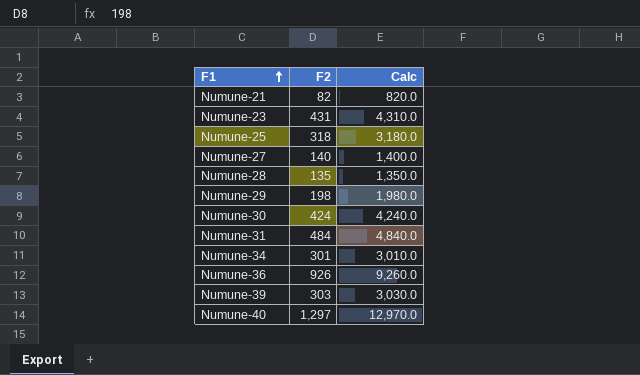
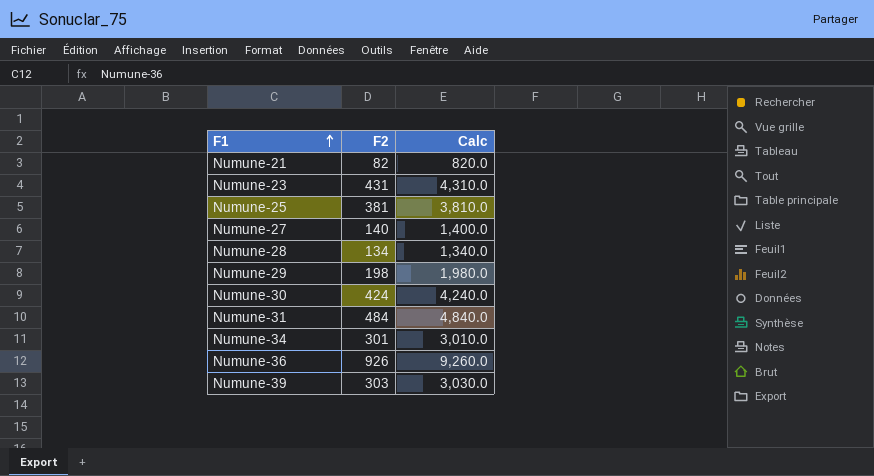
row Numune-40: 1,297 | 12,970.0 -> none
Numune-25 | F2: 318 -> 381
Numune-25 | Calc: 3,180.0 -> 3,810.0
Numune-28 | F2: 135 -> 134
Numune-28 | Calc: 1,350.0 -> 1,340.0

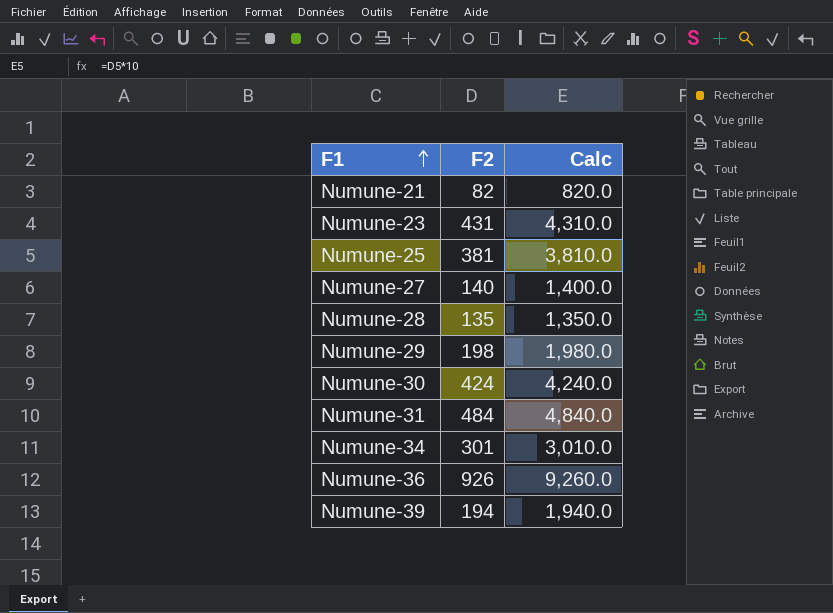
Numune-28 | F2: 134 -> 135
Numune-28 | Calc: 1,340.0 -> 1,350.0
Numune-39 | F2: 303 -> 194
Numune-39 | Calc: 3,030.0 -> 1,940.0

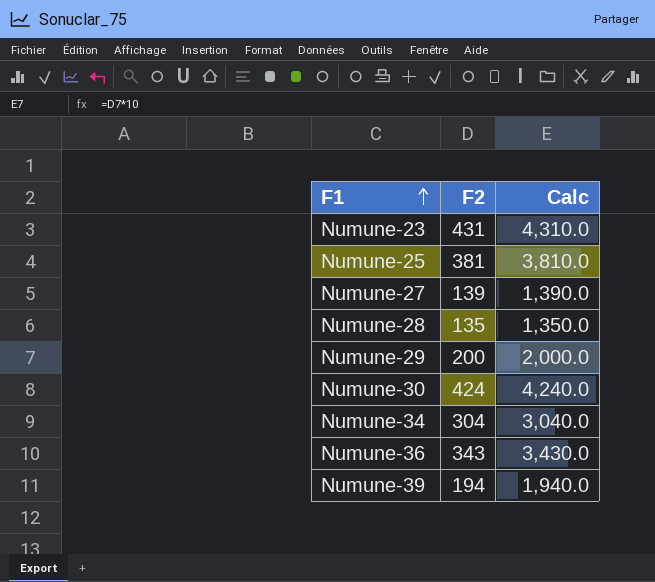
row Numune-21: 82 | 820.0 -> none
row Numune-31: 484 | 4,840.0 -> none
Numune-27 | F2: 140 -> 139
Numune-27 | Calc: 1,400.0 -> 1,390.0
Numune-29 | F2: 198 -> 200
Numune-29 | Calc: 1,980.0 -> 2,000.0
Numune-34 | F2: 301 -> 304
Numune-34 | Calc: 3,010.0 -> 3,040.0
Numune-36 | F2: 926 -> 343
Numune-36 | Calc: 9,260.0 -> 3,430.0

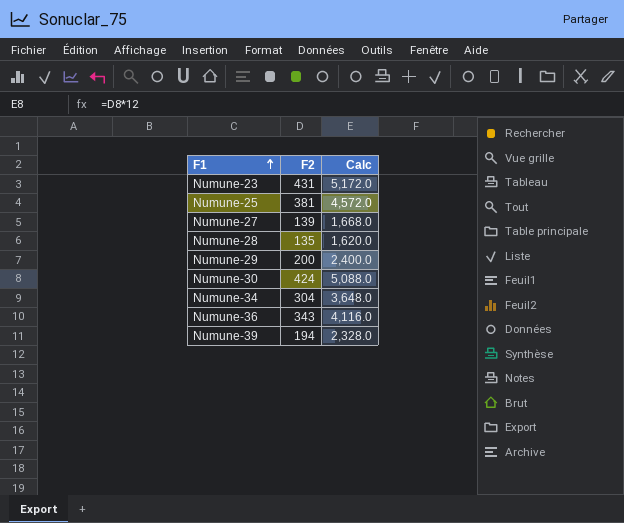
column Calc | formula: [F2] * 10 -> [F2] * 12

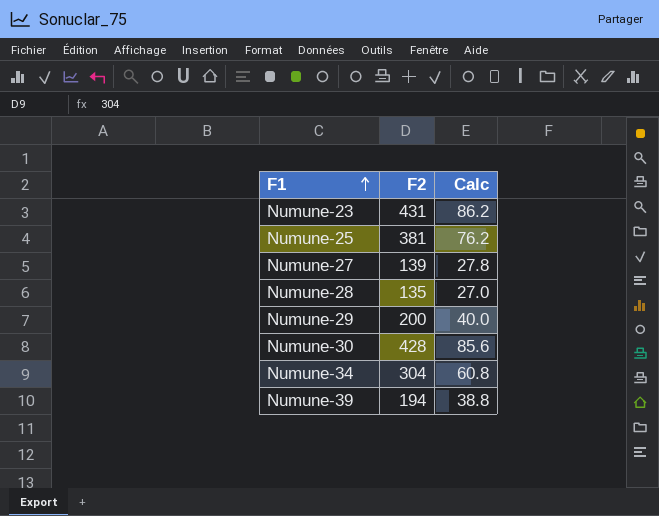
column Calc | formula: [F2] * 12 -> [F2] * 0.2
row Numune-36: 343 | 4,116.0 -> none
Numune-30 | F2: 424 -> 428

